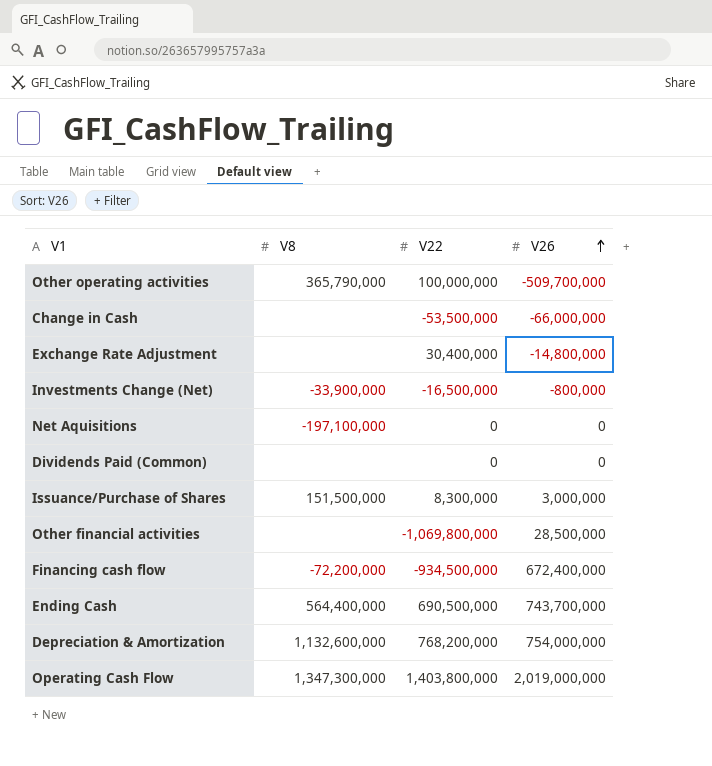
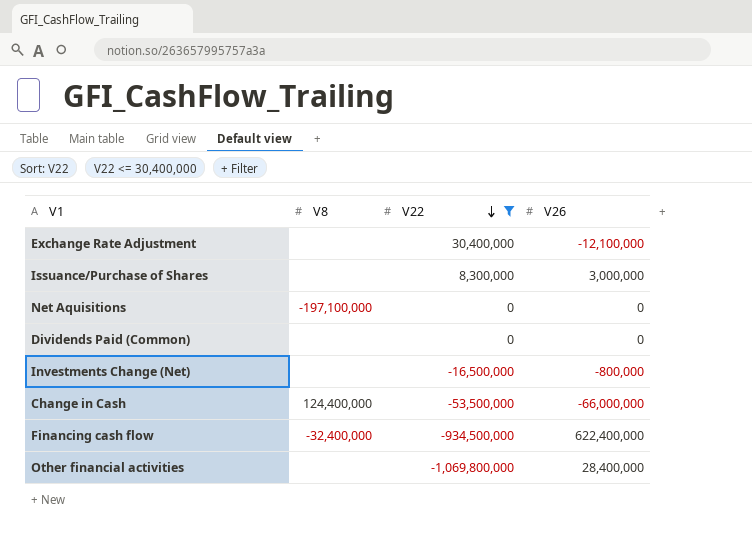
filter: none -> V22 <= 30,400,000
row order: V26 ascending -> V22 descending
Exchange Rate Adjustment | V26: -14,800,000 -> -12,100,000
Issuance/Purchase of Shares | V8: 151,500,000 -> none
Investments Change (Net) | V8: -33,900,000 -> none
Change in Cash | V8: none -> 124,400,000
Financing cash flow | V8: -72,200,000 -> -32,400,000
Financing cash flow | V26: 672,400,000 -> 622,400,000
Other financial activities | V26: 28,500,000 -> 28,400,000

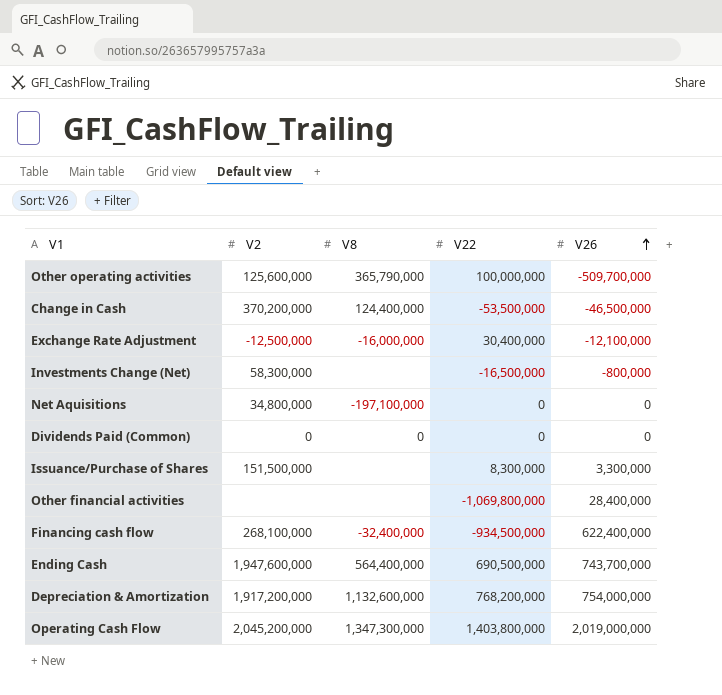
filter: V22 <= 30,400,000 -> none
row order: V22 descending -> V26 ascending
column V2 | position: none -> 2
Change in Cash | V26: -66,000,000 -> -46,500,000
Exchange Rate Adjustment | V8: none -> -16,000,000
Dividends Paid (Common) | V8: none -> 0
Issuance/Purchase of Shares | V26: 3,000,000 -> 3,300,000

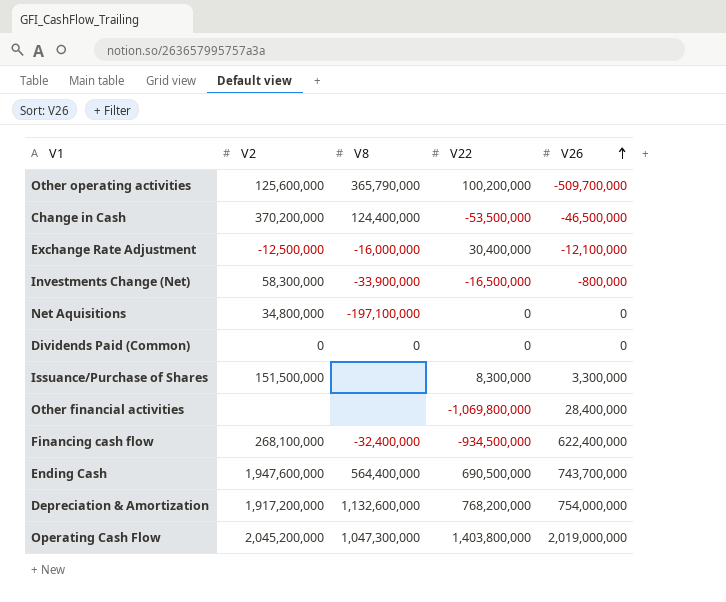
Other operating activities | V22: 100,000,000 -> 100,200,000
Investments Change (Net) | V8: none -> -33,900,000
Operating Cash Flow | V8: 1,347,300,000 -> 1,047,300,000

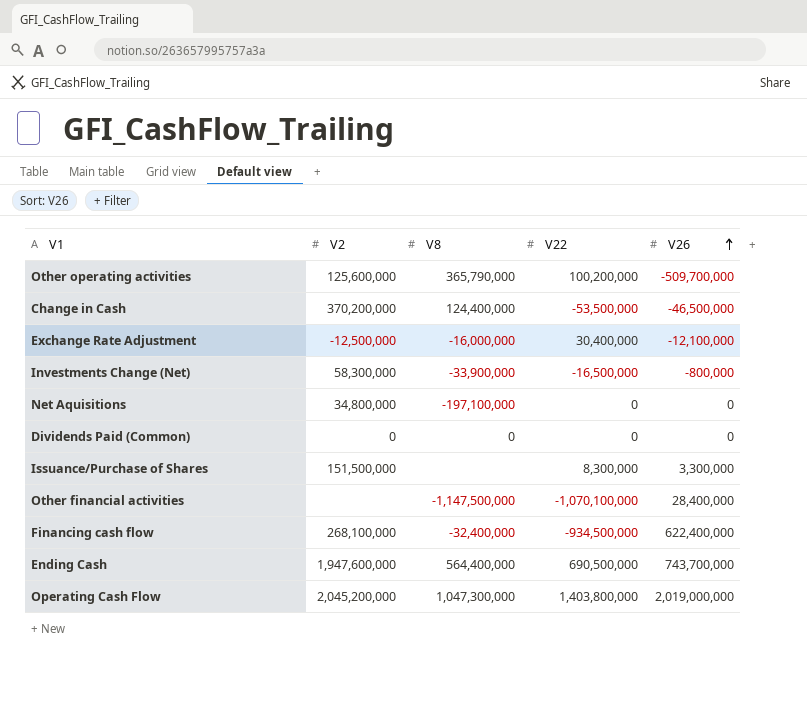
row Depreciation & Amortization: 1,917,200,000 | 1,132,600,000 | 768,200,000 | 754,000,000 -> none
Other financial activities | V8: none -> -1,147,500,000
Other financial activities | V22: -1,069,800,000 -> -1,070,100,000

